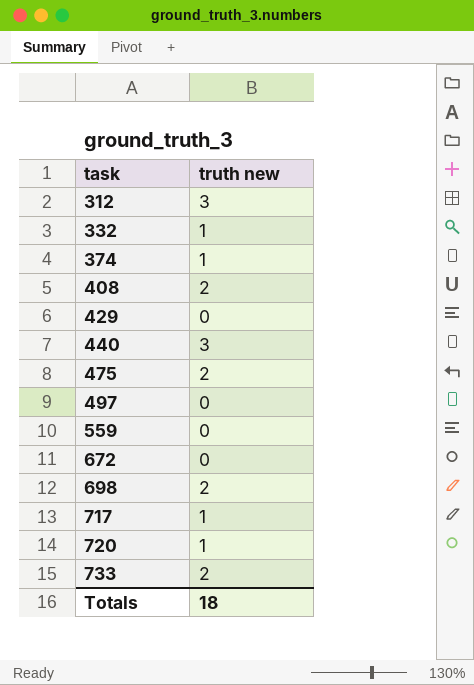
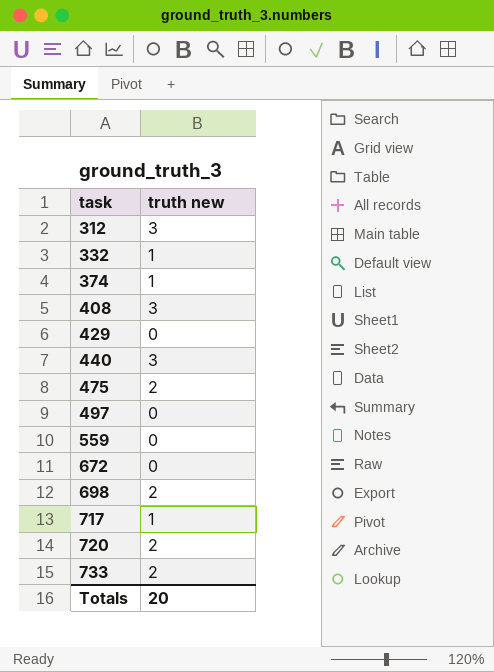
408 | truth new: 2 -> 3
720 | truth new: 1 -> 2
Totals | truth new: 18 -> 20

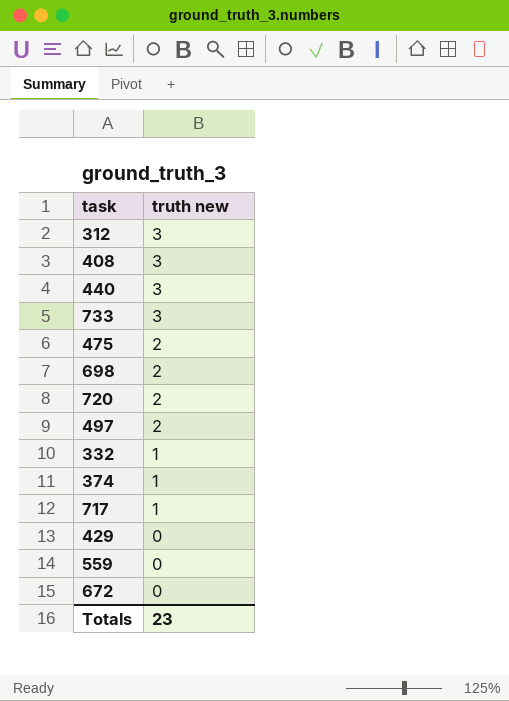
row order: task ascending -> truth new descending
733 | truth new: 2 -> 3
497 | truth new: 0 -> 2
Totals | truth new: 20 -> 23

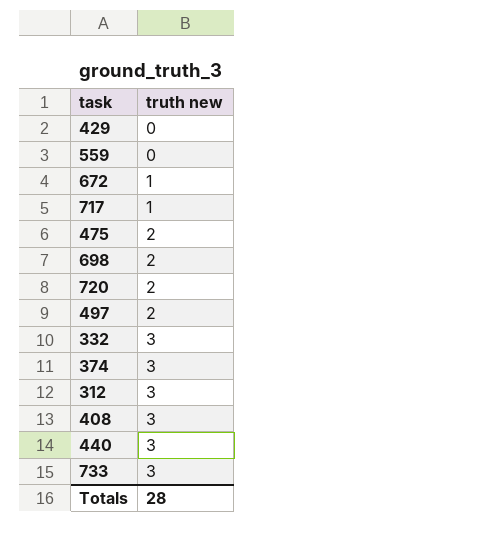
row order: truth new descending -> truth new ascending
672 | truth new: 0 -> 1
332 | truth new: 1 -> 3
374 | truth new: 1 -> 3
Totals | truth new: 23 -> 28

